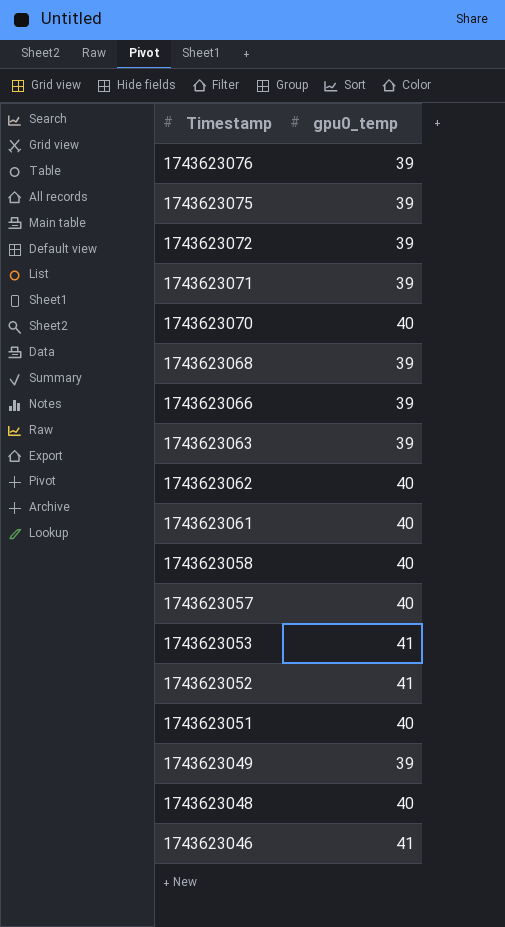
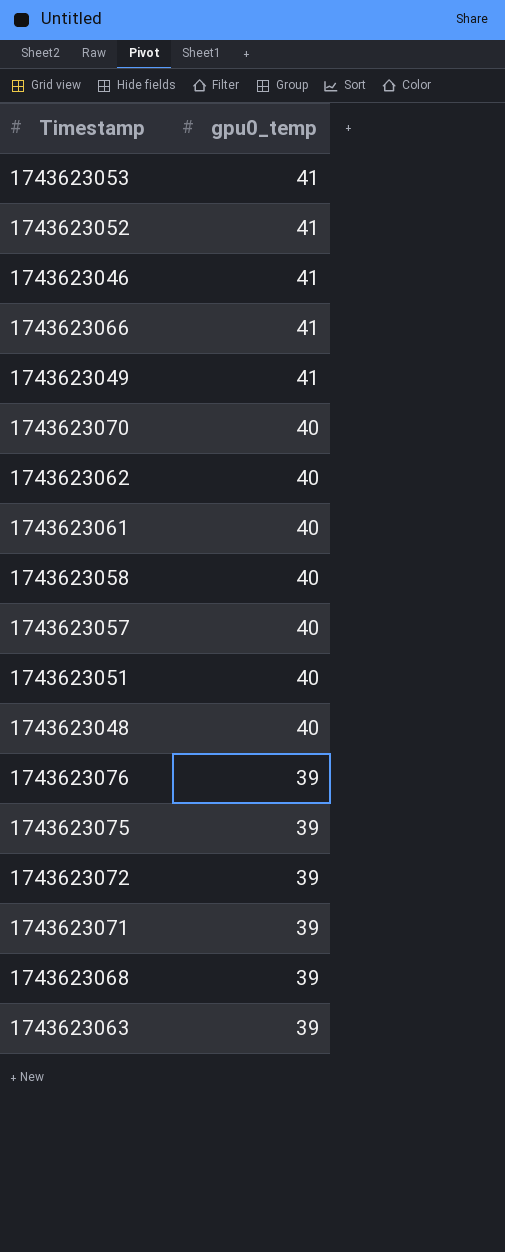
row order: Timestamp descending -> gpu0_temp descending
1743623066 | gpu0_temp: 39 -> 41
1743623049 | gpu0_temp: 39 -> 41

